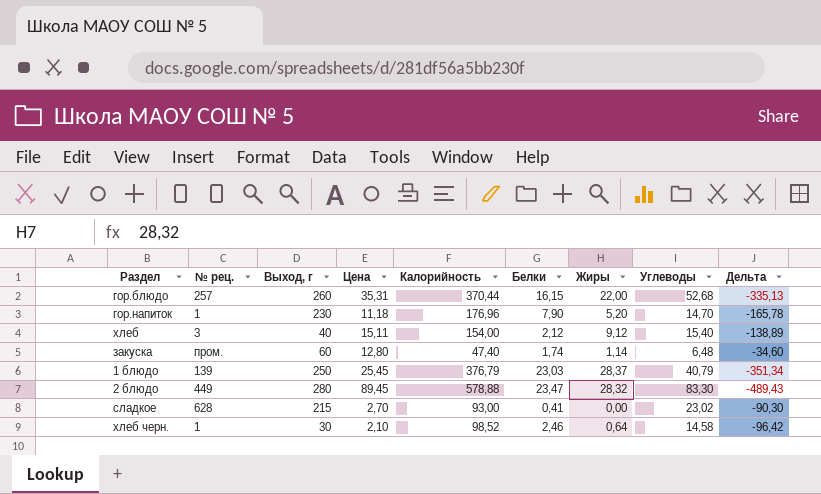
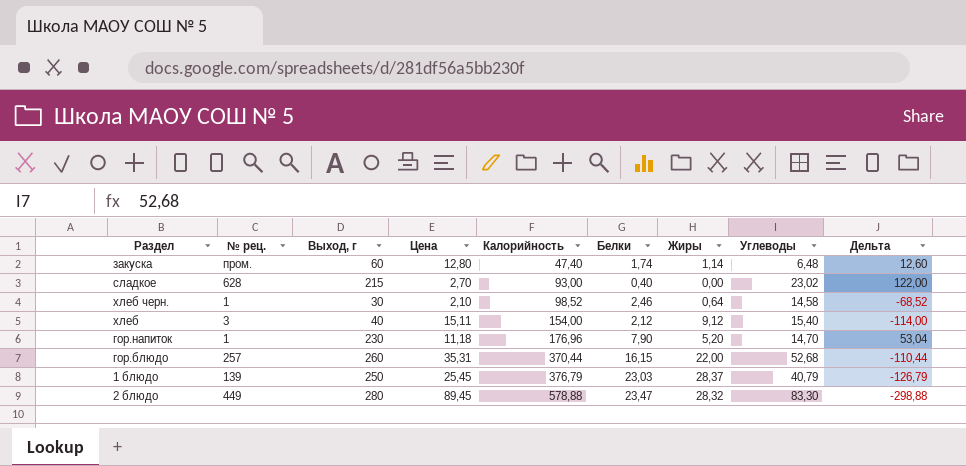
row order: none -> Калорийность ascending
column Дельта | formula: [Цена] - [Калорийность] -> [Выход, г] - [Калорийность]
сладкое | Белки: 0,41 -> 0,40

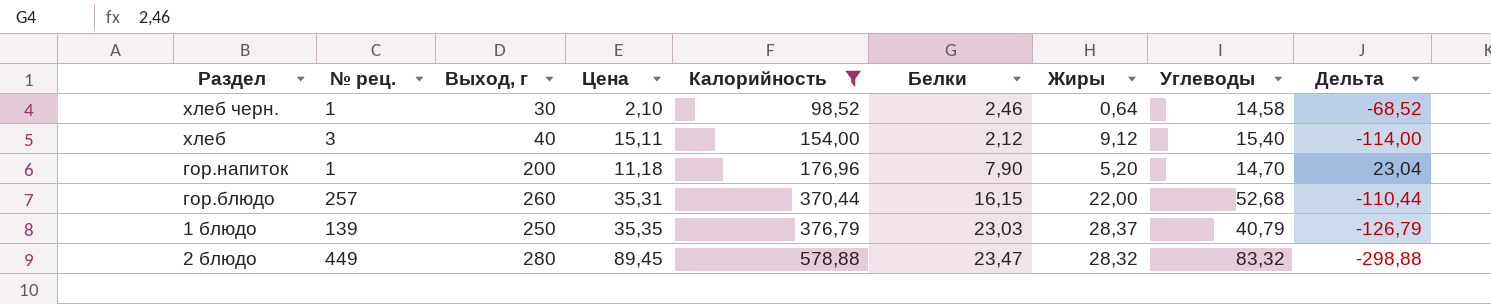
filter: none -> Калорийность >= 98,52
гор.напиток | Выход, г: 230 -> 200
гор.напиток | Дельта: 53,04 -> 23,04
1 блюдо | Цена: 25,45 -> 35,35
2 блюдо | Углеводы: 83,30 -> 83,32

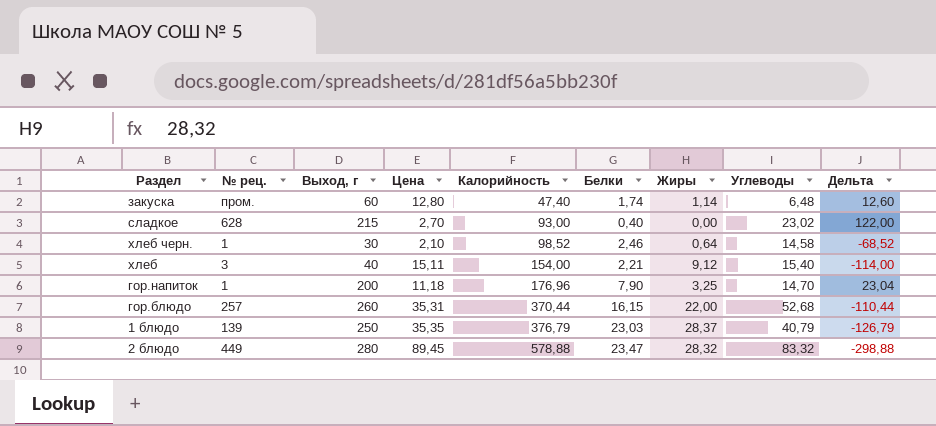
filter: Калорийность >= 98,52 -> none
хлеб | Белки: 2,12 -> 2,21
гор.напиток | Жиры: 5,20 -> 3,25

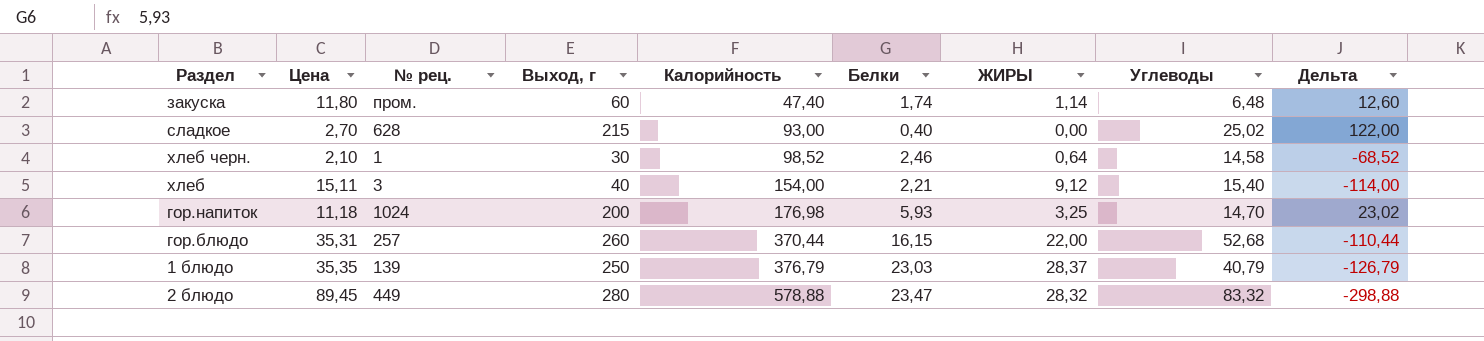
column Цена | position: 4 -> 2
column name: Жиры -> ЖИРЫ
закуска | Цена: 12,80 -> 11,80
сладкое | Углеводы: 23,02 -> 25,02
гор.напиток | № рец.: 1 -> 1024
гор.напиток | Калорийность: 176,96 -> 176,98
гор.напиток | Белки: 7,90 -> 5,93
гор.напиток | Дельта: 23,04 -> 23,02

